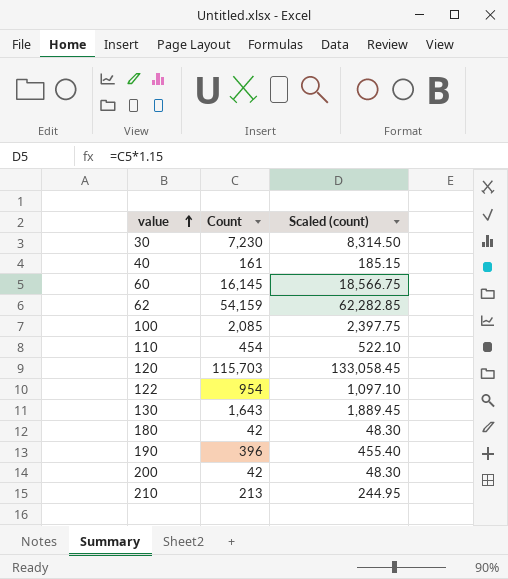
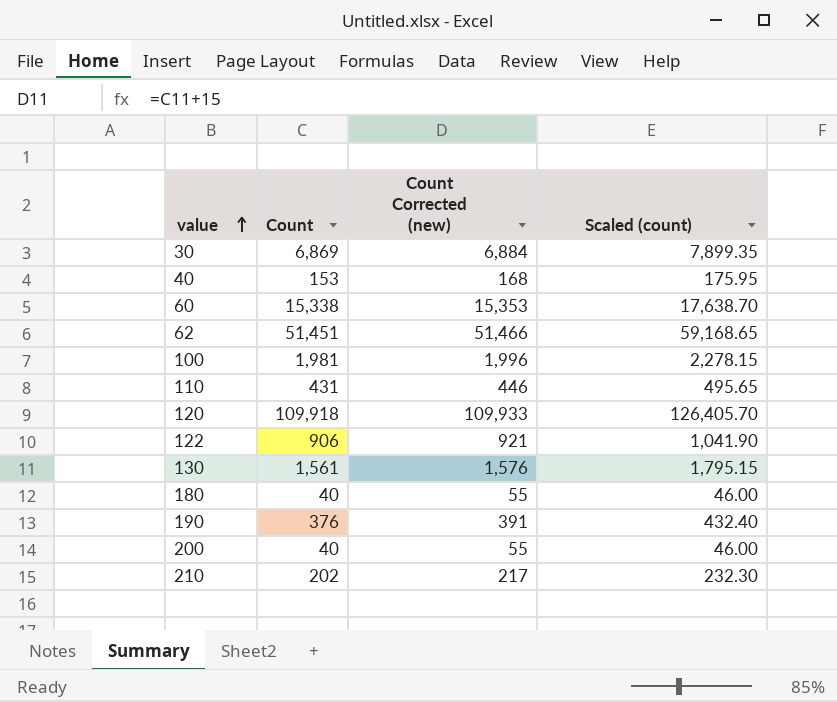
column Count Corrected (new) | formula: none -> [Count] + 15
30 | Count: 7,230 -> 6,869
30 | Scaled (count): 8,314.50 -> 7,899.35
40 | Count: 161 -> 153
40 | Scaled (count): 185.15 -> 175.95
60 | Count: 16,145 -> 15,338
60 | Scaled (count): 18,566.75 -> 17,638.70
62 | Count: 54,159 -> 51,451
62 | Scaled (count): 62,282.85 -> 59,168.65
100 | Count: 2,085 -> 1,981
100 | Scaled (count): 2,397.75 -> 2,278.15
110 | Count: 454 -> 431
110 | Scaled (count): 522.10 -> 495.65
120 | Count: 115,703 -> 109,918
120 | Scaled (count): 133,058.45 -> 126,405.70
122 | Count: 954 -> 906
122 | Scaled (count): 1,097.10 -> 1,041.90
130 | Count: 1,643 -> 1,561
130 | Scaled (count): 1,889.45 -> 1,795.15
180 | Count: 42 -> 40
180 | Scaled (count): 48.30 -> 46.00
190 | Count: 396 -> 376
190 | Scaled (count): 455.40 -> 432.40
200 | Count: 42 -> 40
200 | Scaled (count): 48.30 -> 46.00
210 | Count: 213 -> 202
210 | Scaled (count): 244.95 -> 232.30

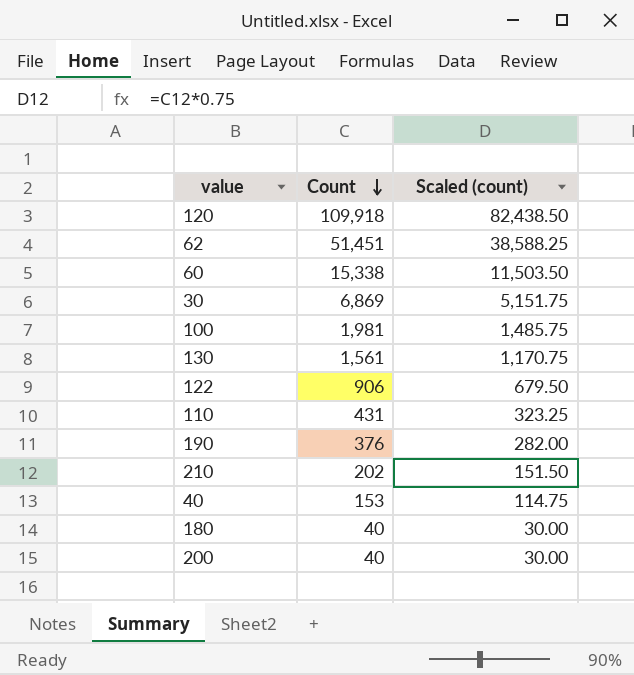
row order: value ascending -> Count descending
column Count Corrected (new) | formula: [Count] + 15 -> none
column Scaled (count) | formula: [Count] * 1.15 -> [Count] * 0.75

